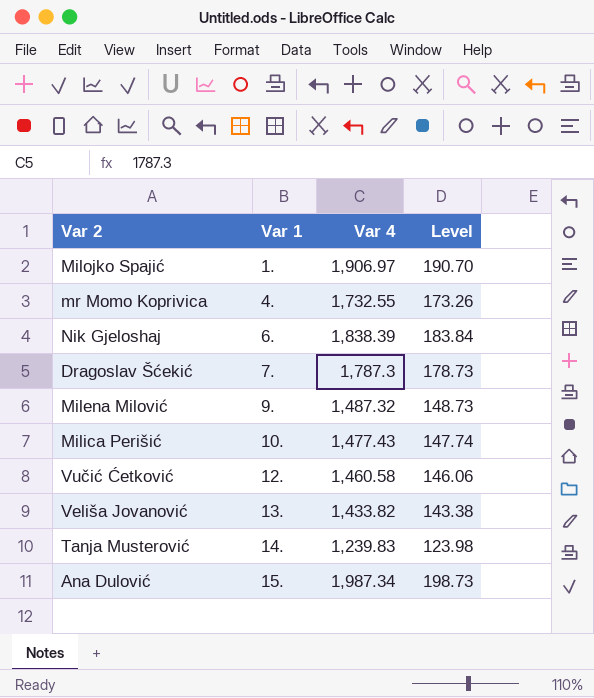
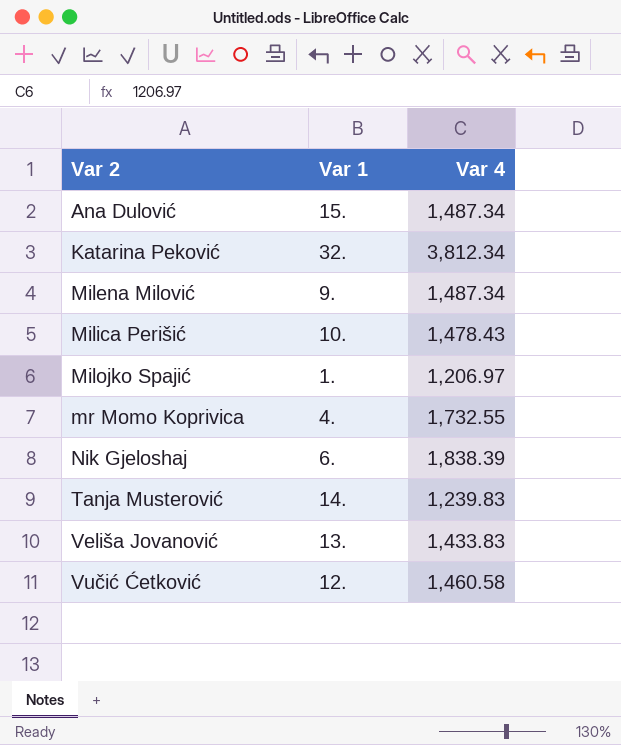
row order: Var 1 ascending -> Var 2 ascending
column Level | formula: [Var 4] * 0.1 -> none
row Dragoslav Šćekić: 7. | 1,787.3 | 178.73 -> none
Ana Dulović | Var 4: 1,987.34 -> 1,487.34
row Katarina Peković: none -> 32. | 3,812.34
Milena Milović | Var 4: 1,487.32 -> 1,487.34
Milica Perišić | Var 4: 1,477.43 -> 1,478.43
Milojko Spajić | Var 4: 1,906.97 -> 1,206.97
Veliša Jovanović | Var 4: 1,433.82 -> 1,433.83

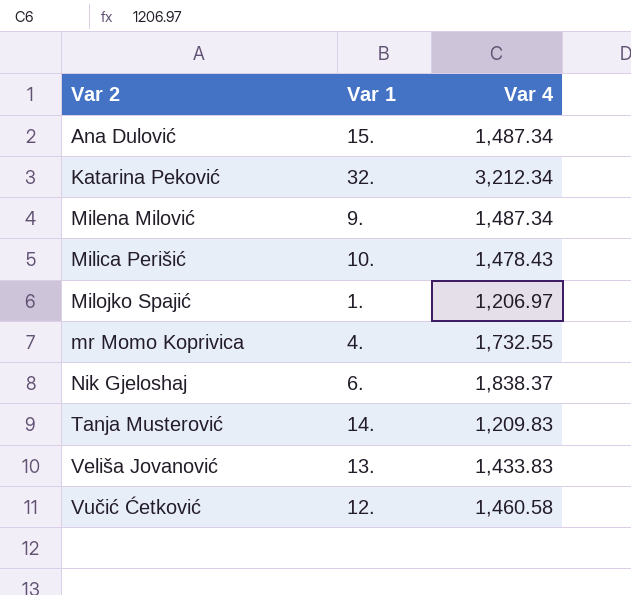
Katarina Peković | Var 4: 3,812.34 -> 3,212.34
Nik Gjeloshaj | Var 4: 1,838.39 -> 1,838.37
Tanja Musterović | Var 4: 1,239.83 -> 1,209.83

